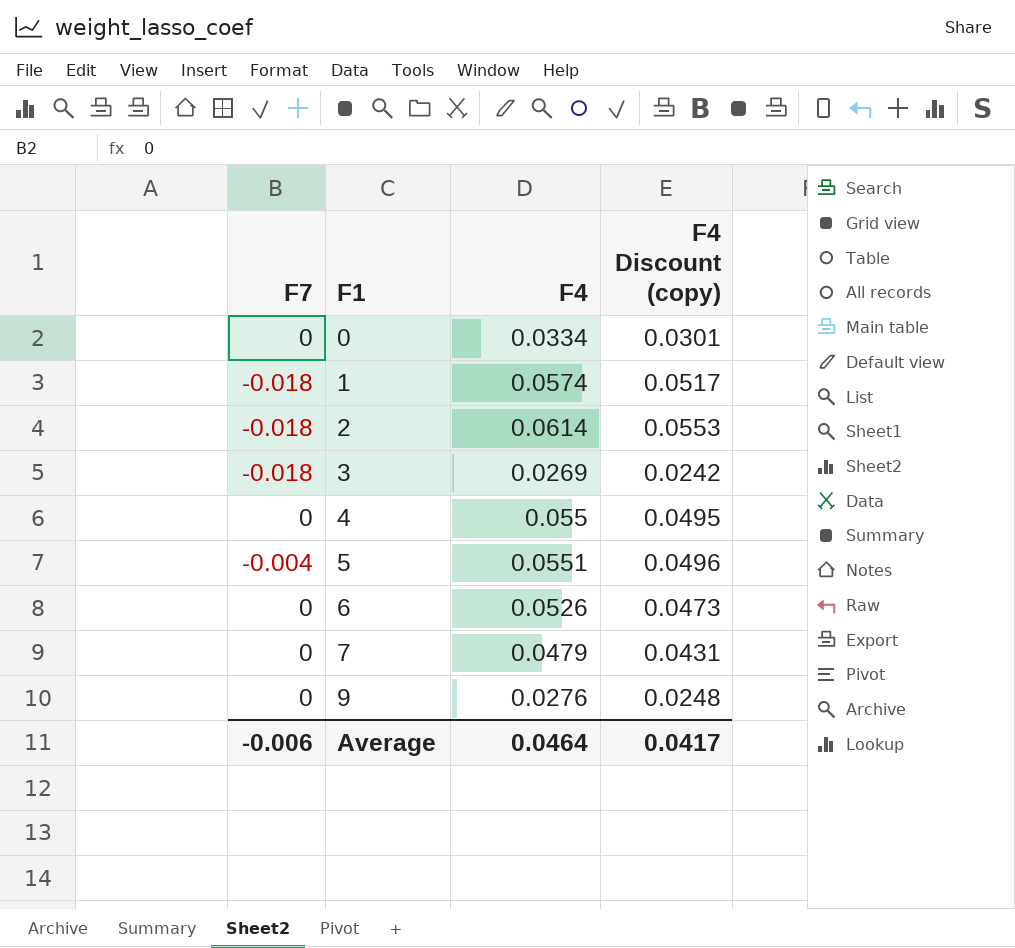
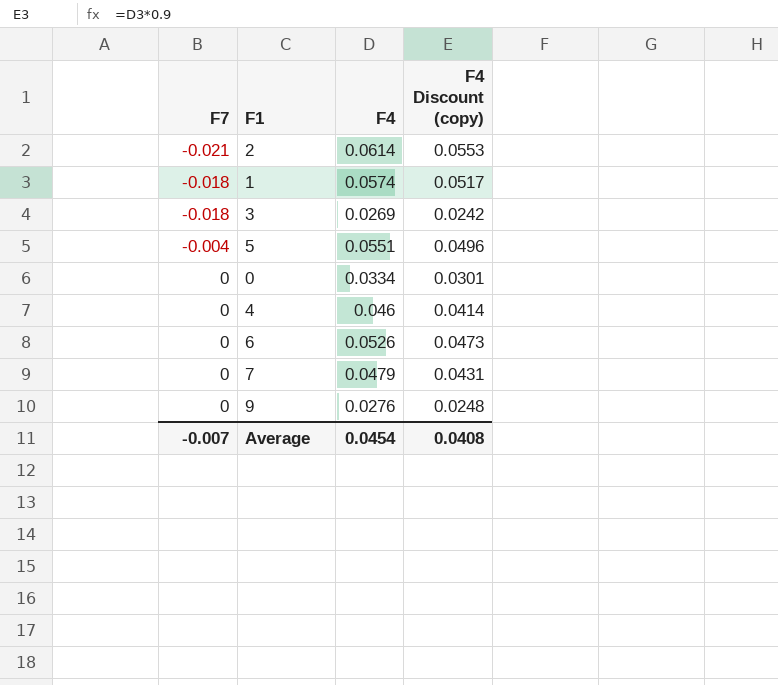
row order: F1 ascending -> F7 ascending
2 | F7: -0.018 -> -0.021
4 | F4: 0.055 -> 0.046
4 | F4 Discount (copy): 0.0495 -> 0.0414
Average | F7: -0.006 -> -0.007
Average | F4: 0.0464 -> 0.0454
Average | F4 Discount (copy): 0.0417 -> 0.0408

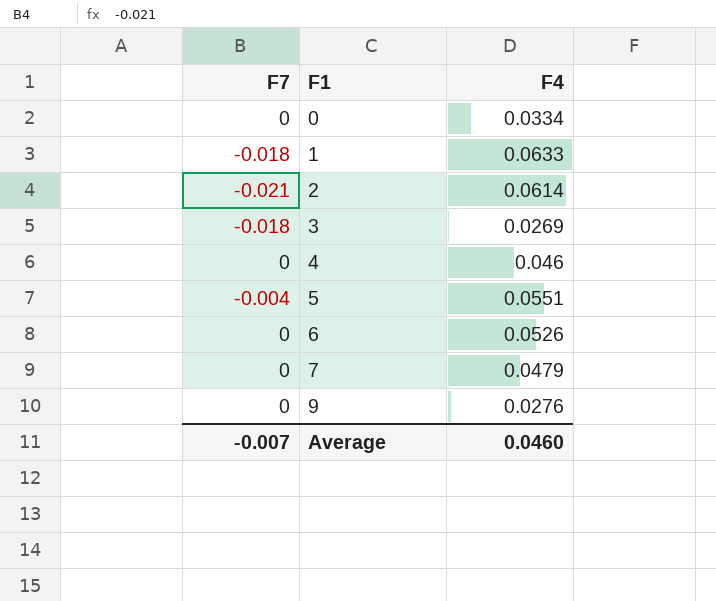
row order: F7 ascending -> F1 ascending
column F4 Discount (copy) | formula: [F4] * 0.9 -> none
1 | F4: 0.0574 -> 0.0633
Average | F4: 0.0454 -> 0.0460

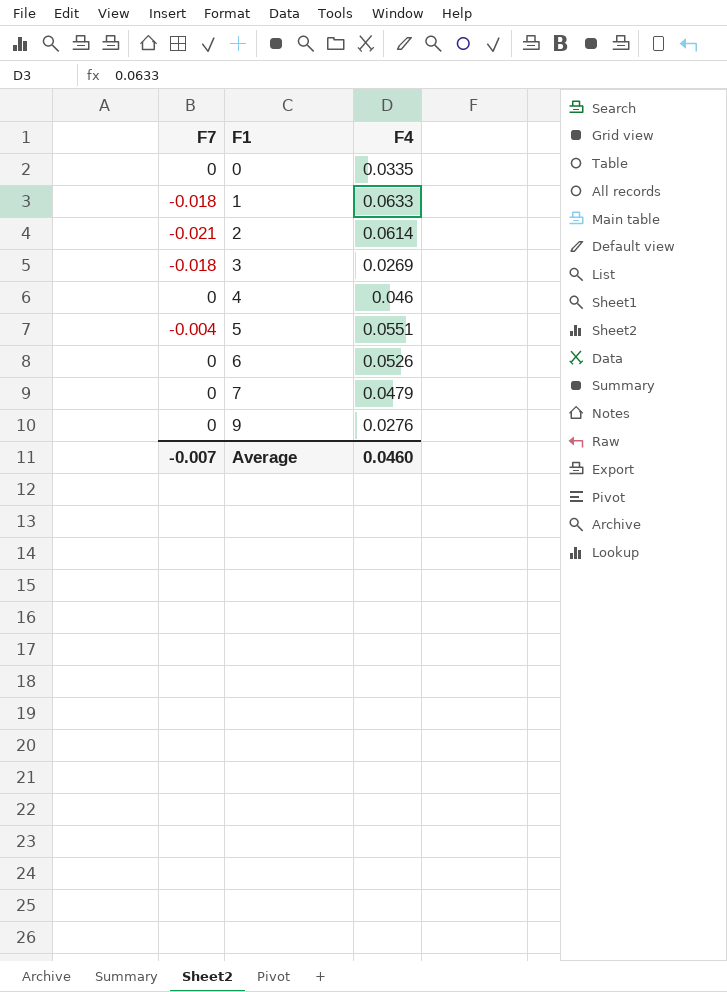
0 | F4: 0.0334 -> 0.0335

